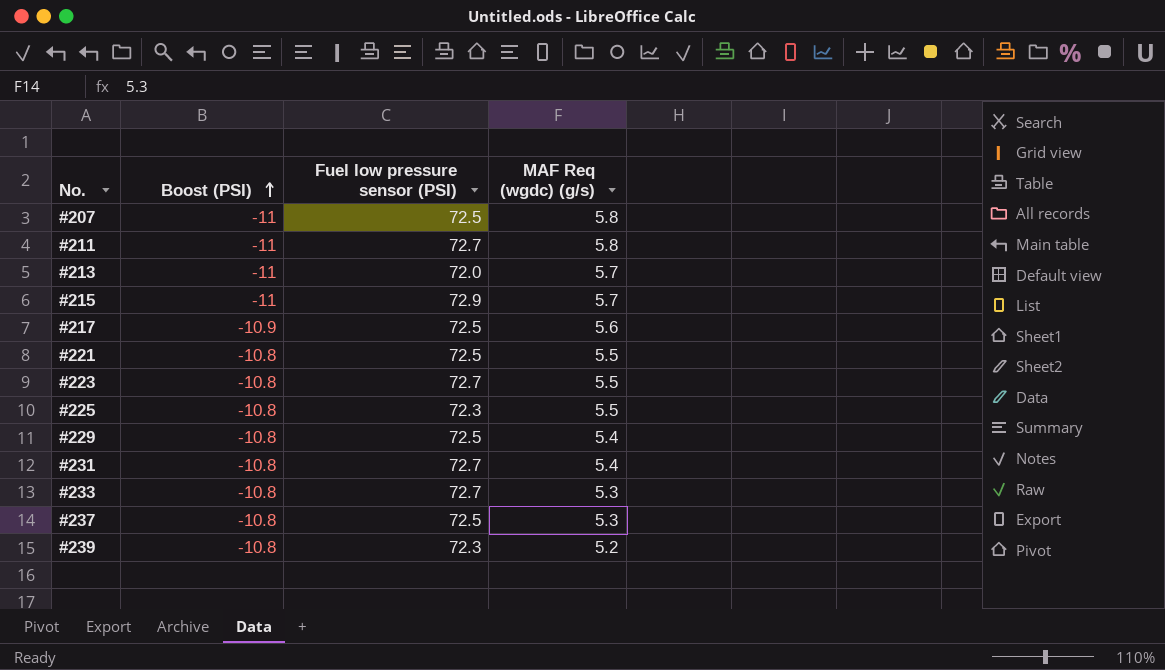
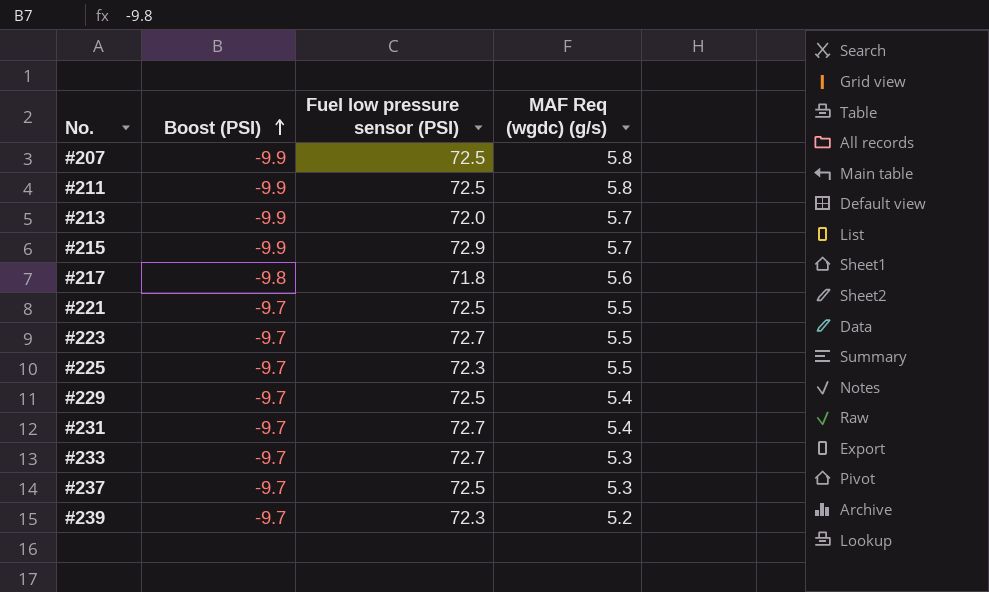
#207 | Boost (PSI): -11 -> -9.9
#211 | Boost (PSI): -11 -> -9.9
#211 | Fuel low pressure sensor (PSI): 72.7 -> 72.5
#213 | Boost (PSI): -11 -> -9.9
#215 | Boost (PSI): -11 -> -9.9
#217 | Boost (PSI): -10.9 -> -9.8
#217 | Fuel low pressure sensor (PSI): 72.5 -> 71.8
#221 | Boost (PSI): -10.8 -> -9.7
#223 | Boost (PSI): -10.8 -> -9.7
#225 | Boost (PSI): -10.8 -> -9.7
#229 | Boost (PSI): -10.8 -> -9.7
#231 | Boost (PSI): -10.8 -> -9.7
#233 | Boost (PSI): -10.8 -> -9.7
#237 | Boost (PSI): -10.8 -> -9.7
#239 | Boost (PSI): -10.8 -> -9.7

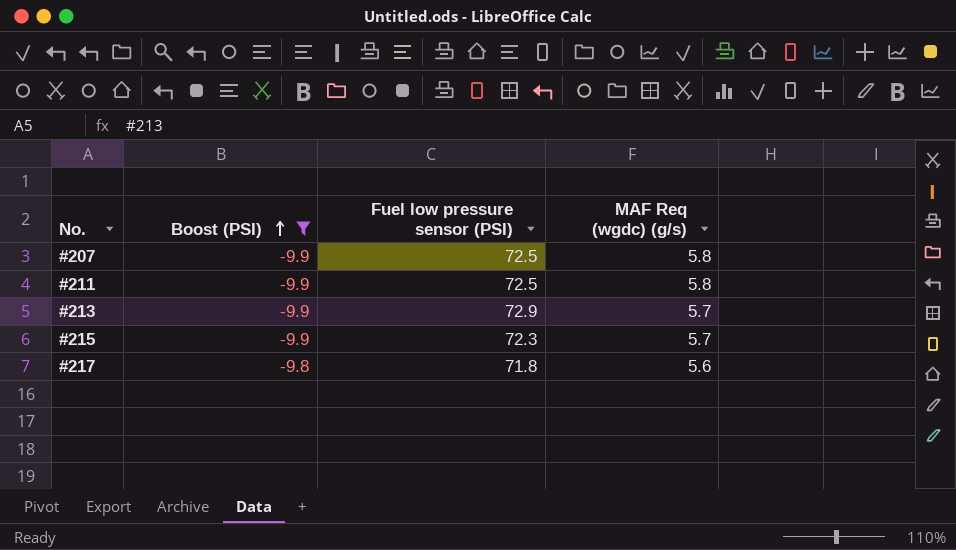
filter: none -> Boost (PSI) != -9.7
#213 | Fuel low pressure sensor (PSI): 72.0 -> 72.9
#215 | Fuel low pressure sensor (PSI): 72.9 -> 72.3

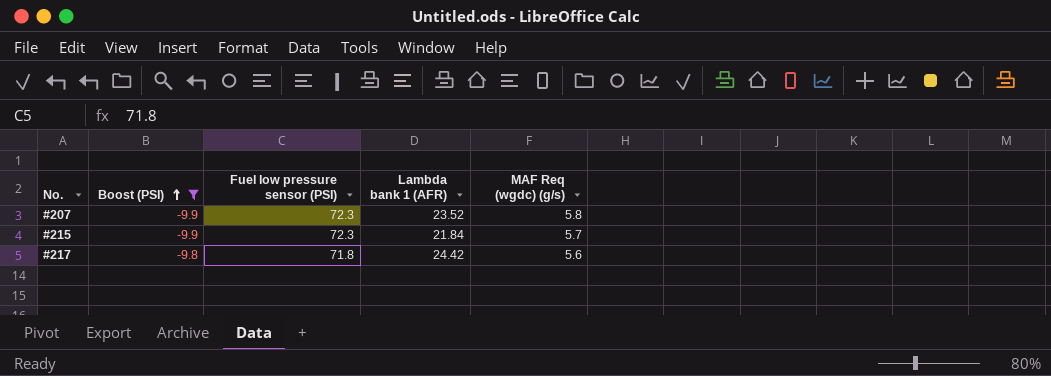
column Lambda bank 1 (AFR) | position: none -> 4
row #211: -9.9 | 72.5 | 5.8 -> none
row #213: -9.9 | 72.9 | 5.7 -> none
#207 | Fuel low pressure sensor (PSI): 72.5 -> 72.3

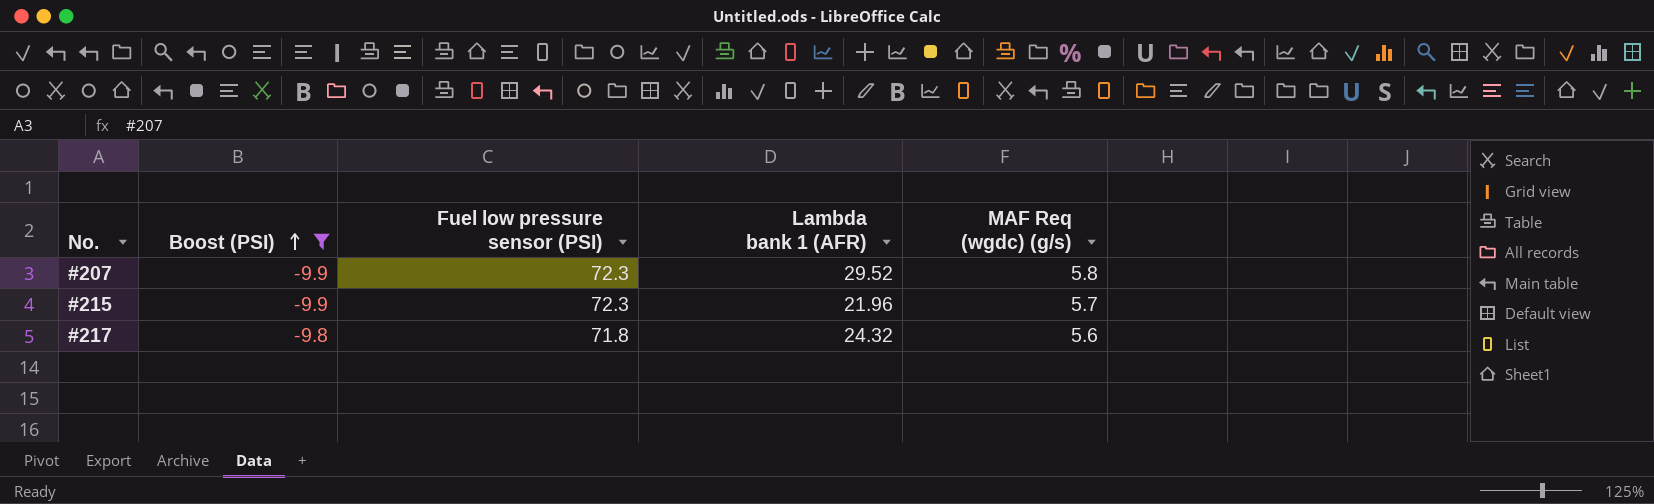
#207 | Lambda bank 1 (AFR): 23.52 -> 29.52
#215 | Lambda bank 1 (AFR): 21.84 -> 21.96
#217 | Lambda bank 1 (AFR): 24.42 -> 24.32

